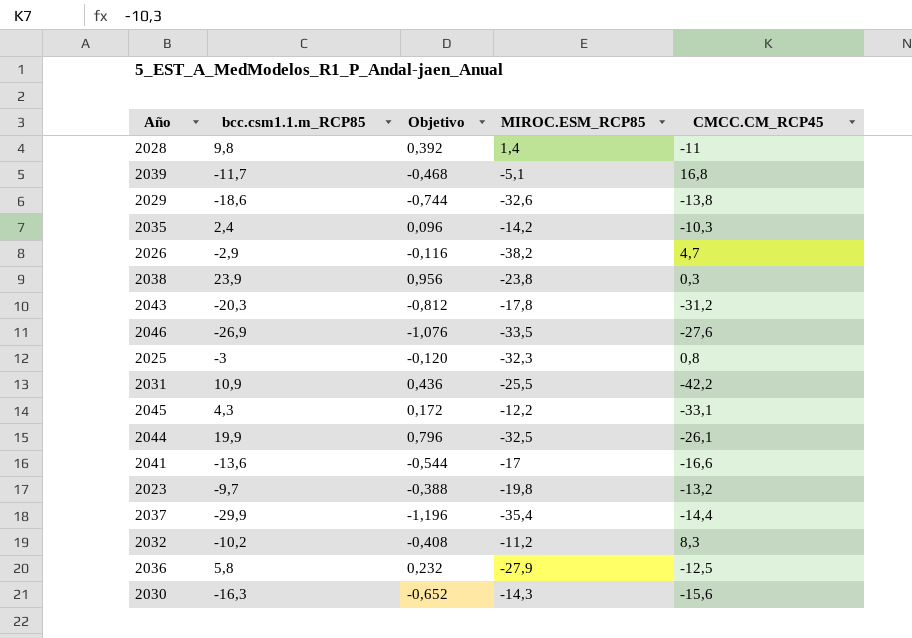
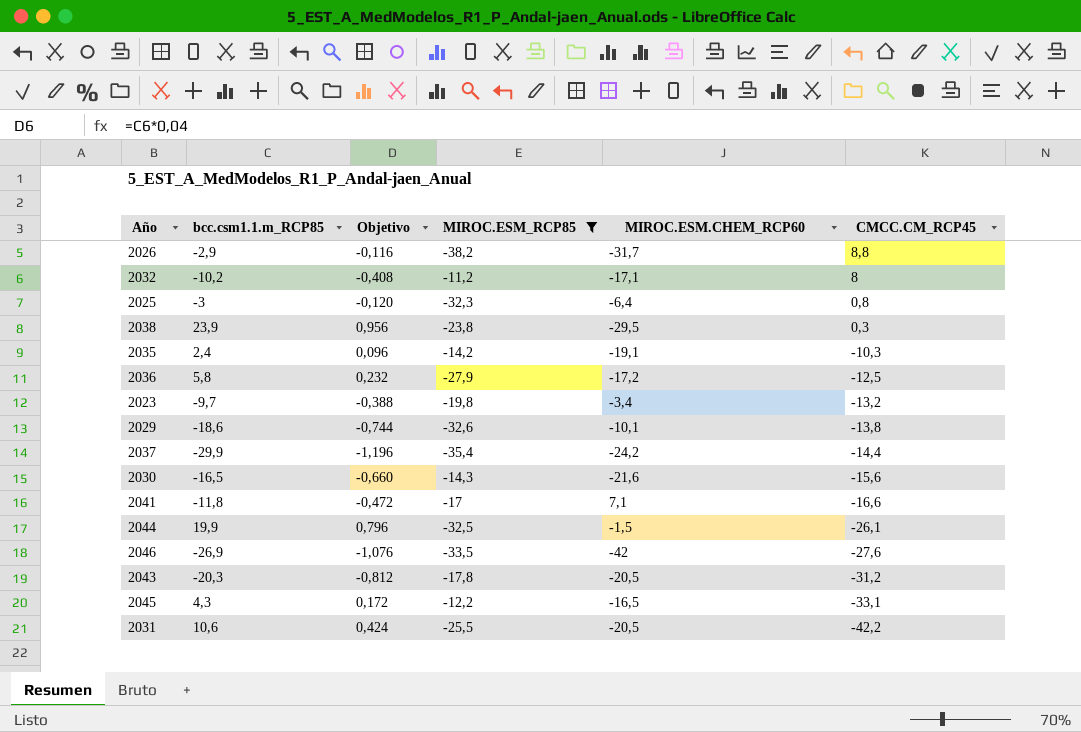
filter: none -> MIROC.ESM_RCP85 <= -11,2
row order: none -> CMCC.CM_RCP45 descending
column MIROC.ESM.CHEM_RCP60 | position: none -> 5
2026 | CMCC.CM_RCP45: 4,7 -> 8,8
2032 | CMCC.CM_RCP45: 8,3 -> 8
2030 | bcc.csm1.1.m_RCP85: -16,3 -> -16,5
2030 | Objetivo: -0,652 -> -0,660
2041 | bcc.csm1.1.m_RCP85: -13,6 -> -11,8
2041 | Objetivo: -0,544 -> -0,472
2031 | bcc.csm1.1.m_RCP85: 10,9 -> 10,6
2031 | Objetivo: 0,436 -> 0,424

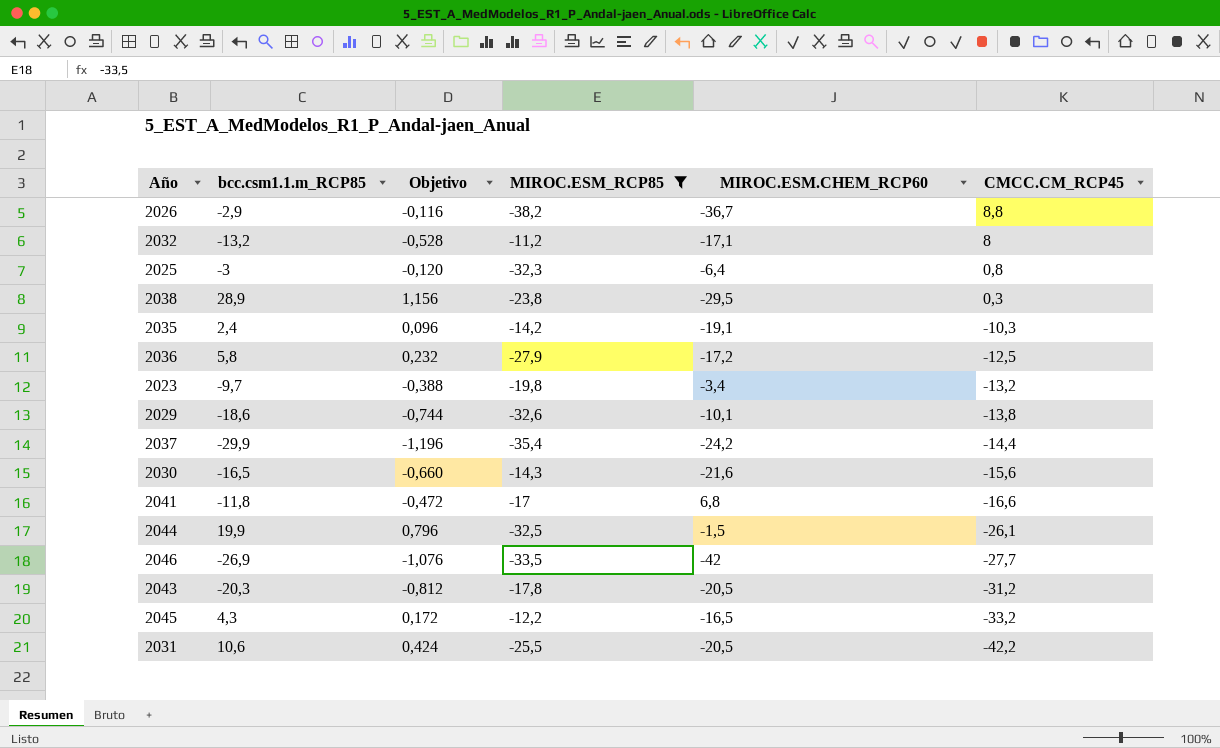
2026 | MIROC.ESM.CHEM_RCP60: -31,7 -> -36,7
2032 | bcc.csm1.1.m_RCP85: -10,2 -> -13,2
2032 | Objetivo: -0,408 -> -0,528
2038 | bcc.csm1.1.m_RCP85: 23,9 -> 28,9
2038 | Objetivo: 0,956 -> 1,156
2041 | MIROC.ESM.CHEM_RCP60: 7,1 -> 6,8
2046 | CMCC.CM_RCP45: -27,6 -> -27,7
2045 | CMCC.CM_RCP45: -33,1 -> -33,2

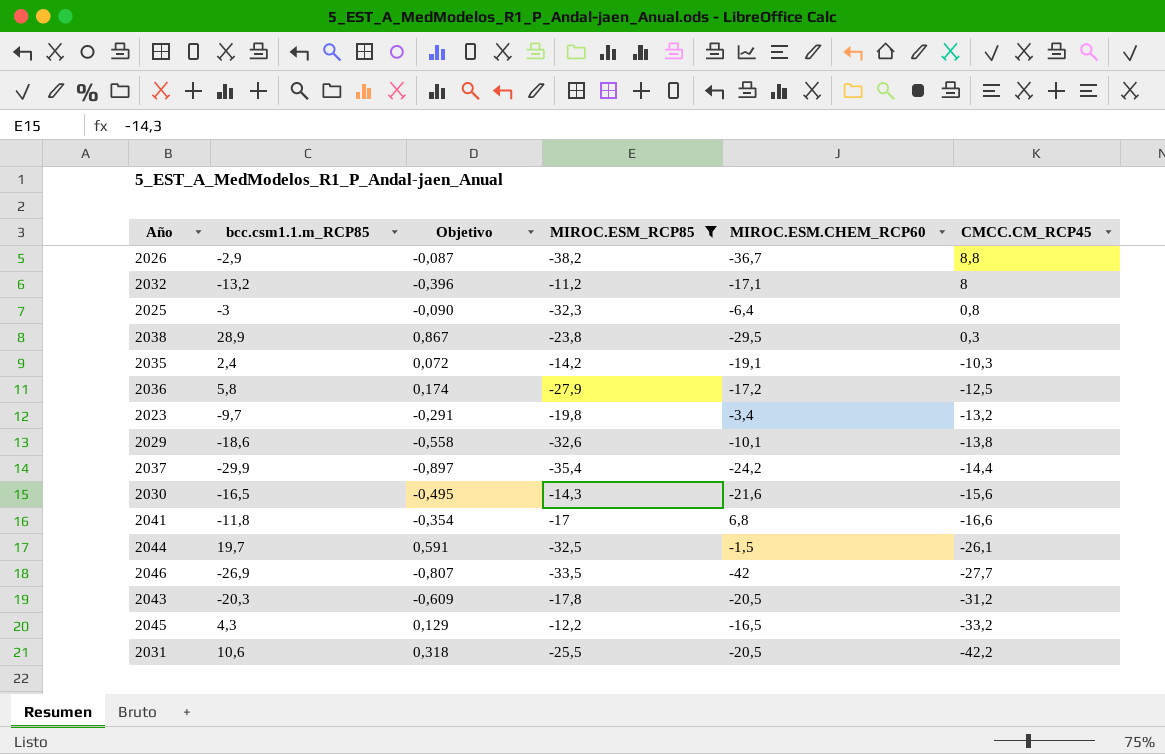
column Objetivo | formula: [bcc.csm1.1.m_RCP85] * 0,04 -> [bcc.csm1.1.m_RCP85] * 0,03
2044 | bcc.csm1.1.m_RCP85: 19,9 -> 19,7

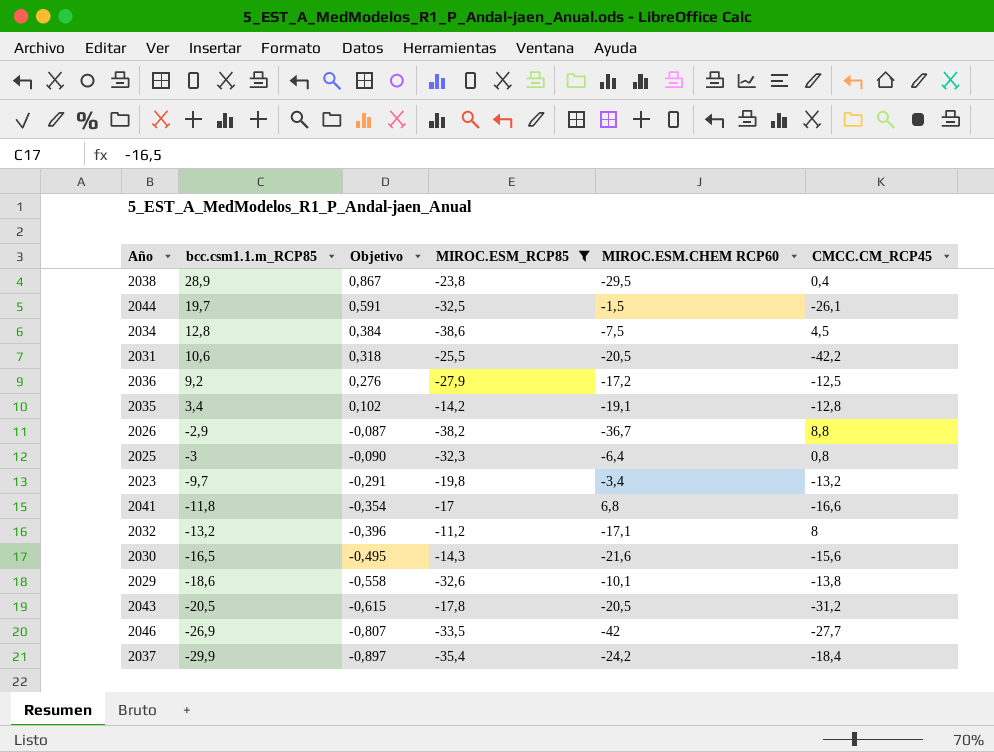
row order: CMCC.CM_RCP45 descending -> bcc.csm1.1.m_RCP85 descending
column name: MIROC.ESM.CHEM_RCP60 -> MIROC.ESM.CHEM RCP60
row 2045: 4,3 | 0,129 | -12,2 | -16,5 | -33,2 -> none
2038 | CMCC.CM_RCP45: 0,3 -> 0,4
row 2034: none -> 12,8 | 0,384 | -38,6 | -7,5 | 4,5
2036 | bcc.csm1.1.m_RCP85: 5,8 -> 9,2
2036 | Objetivo: 0,174 -> 0,276
2035 | bcc.csm1.1.m_RCP85: 2,4 -> 3,4
2035 | Objetivo: 0,072 -> 0,102
2035 | CMCC.CM_RCP45: -10,3 -> -12,8
2043 | bcc.csm1.1.m_RCP85: -20,3 -> -20,5
2043 | Objetivo: -0,609 -> -0,615
2037 | CMCC.CM_RCP45: -14,4 -> -18,4

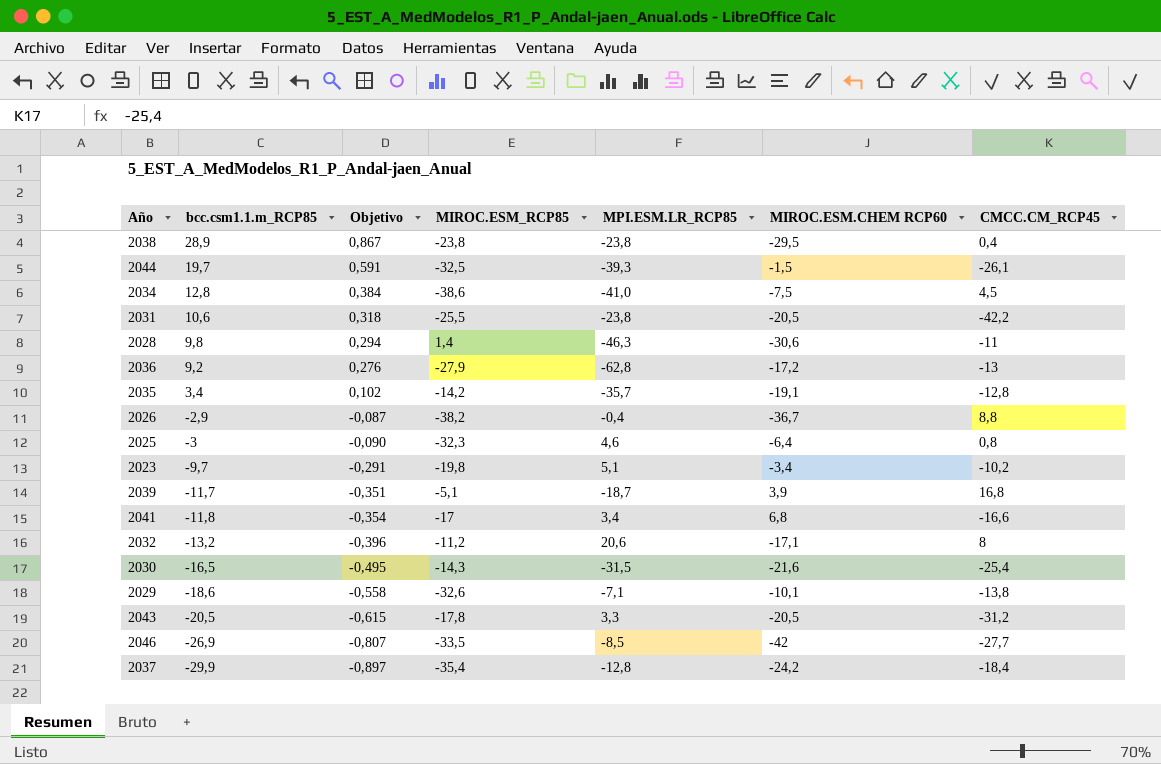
filter: MIROC.ESM_RCP85 <= -11,2 -> none
column MPI.ESM.LR_RCP85 | position: none -> 5
2036 | CMCC.CM_RCP45: -12,5 -> -13
2023 | CMCC.CM_RCP45: -13,2 -> -10,2
2030 | CMCC.CM_RCP45: -15,6 -> -25,4

